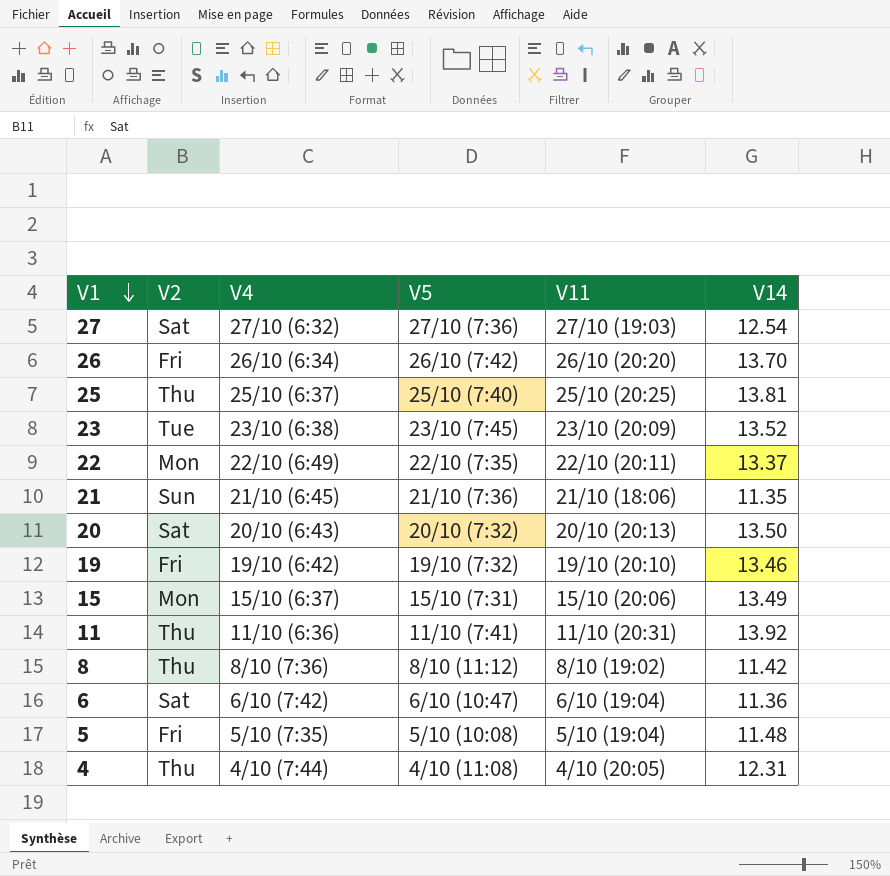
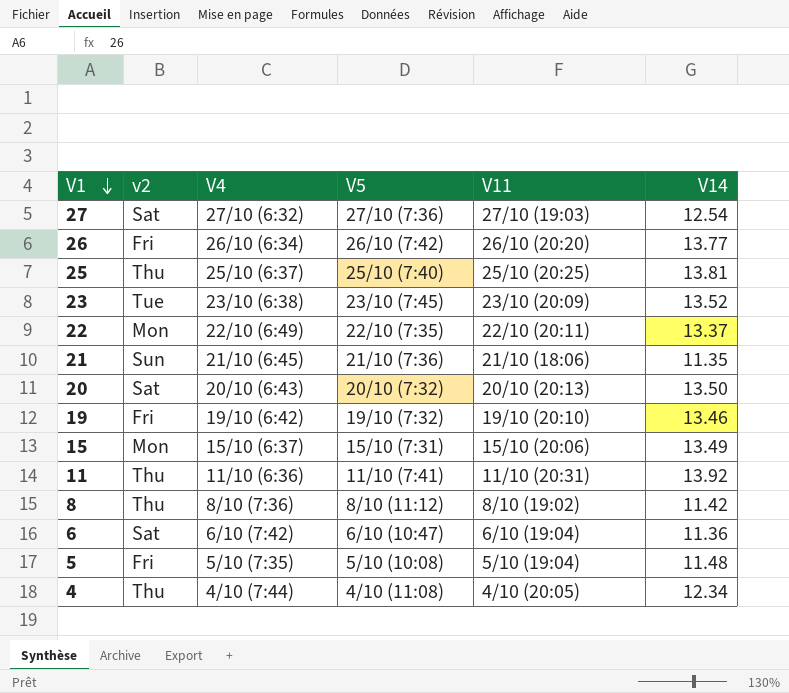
column name: V2 -> v2
26 | V14: 13.70 -> 13.77
4 | V14: 12.31 -> 12.34

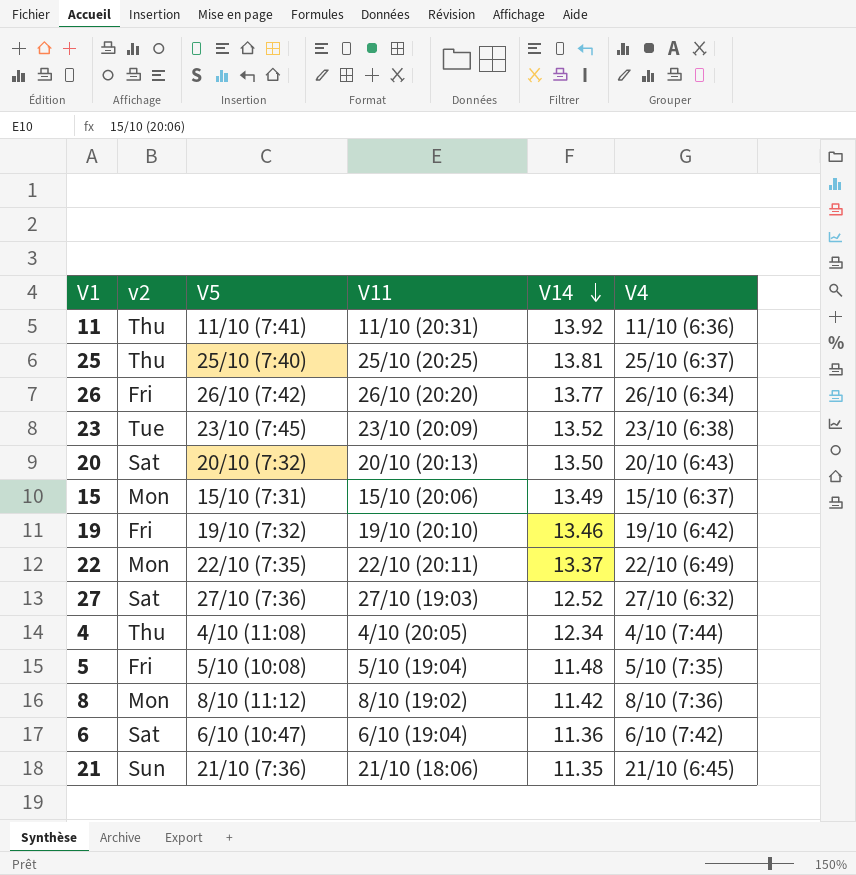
row order: V1 descending -> V14 descending
column V4 | position: 3 -> 6
27 | V14: 12.54 -> 12.52
8 | v2: Thu -> Mon

